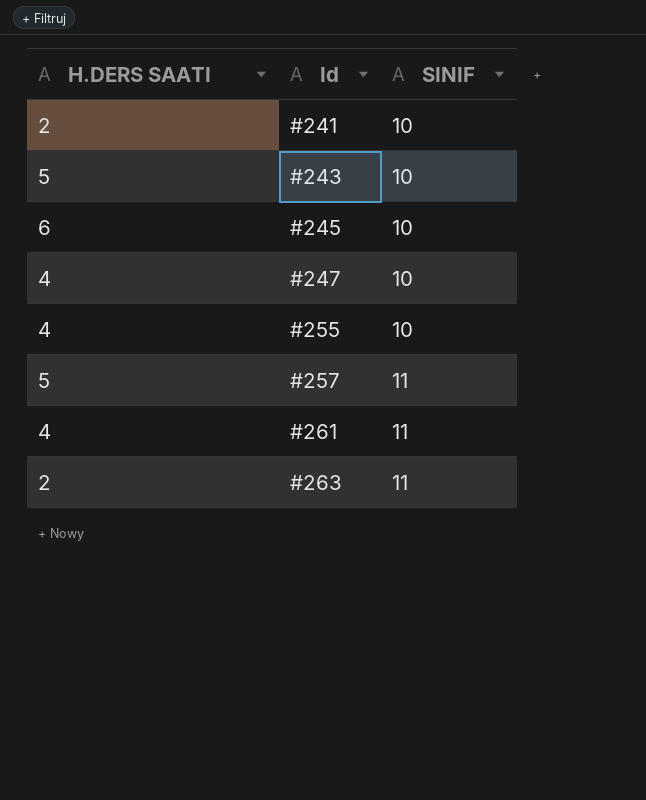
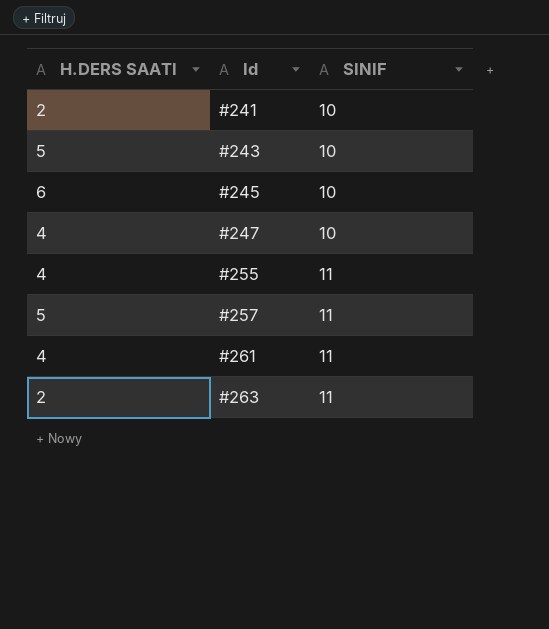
#255 | SINIF: 10 -> 11

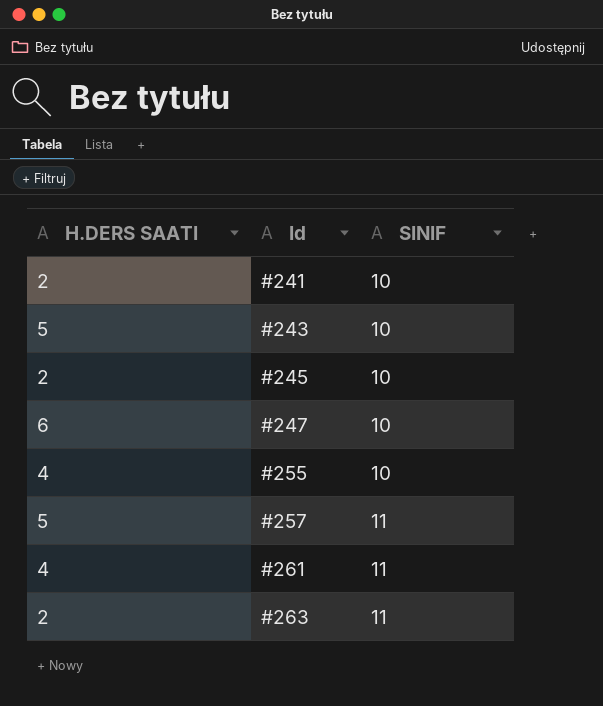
#245 | H.DERS SAATI: 6 -> 2
#247 | H.DERS SAATI: 4 -> 6
#255 | SINIF: 11 -> 10

